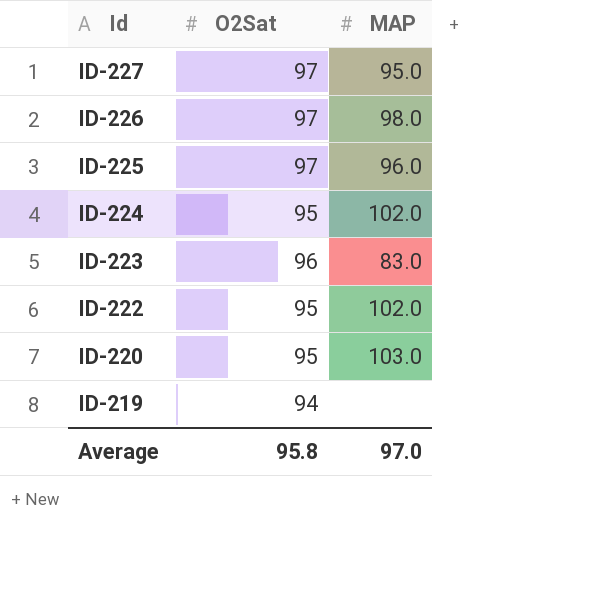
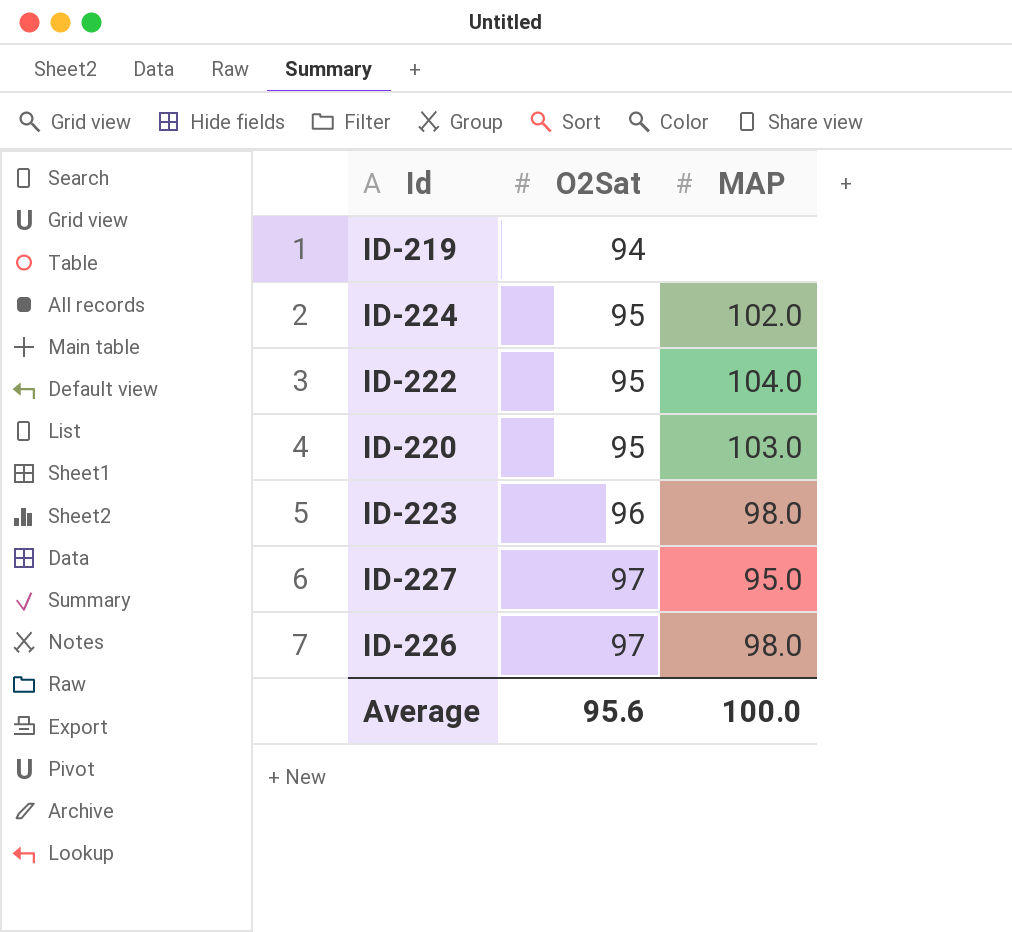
row order: Id descending -> O2Sat ascending
row ID-225: 97 | 96.0 -> none
ID-222 | MAP: 102.0 -> 104.0
ID-223 | MAP: 83.0 -> 98.0
Average | O2Sat: 95.8 -> 95.6
Average | MAP: 97.0 -> 100.0

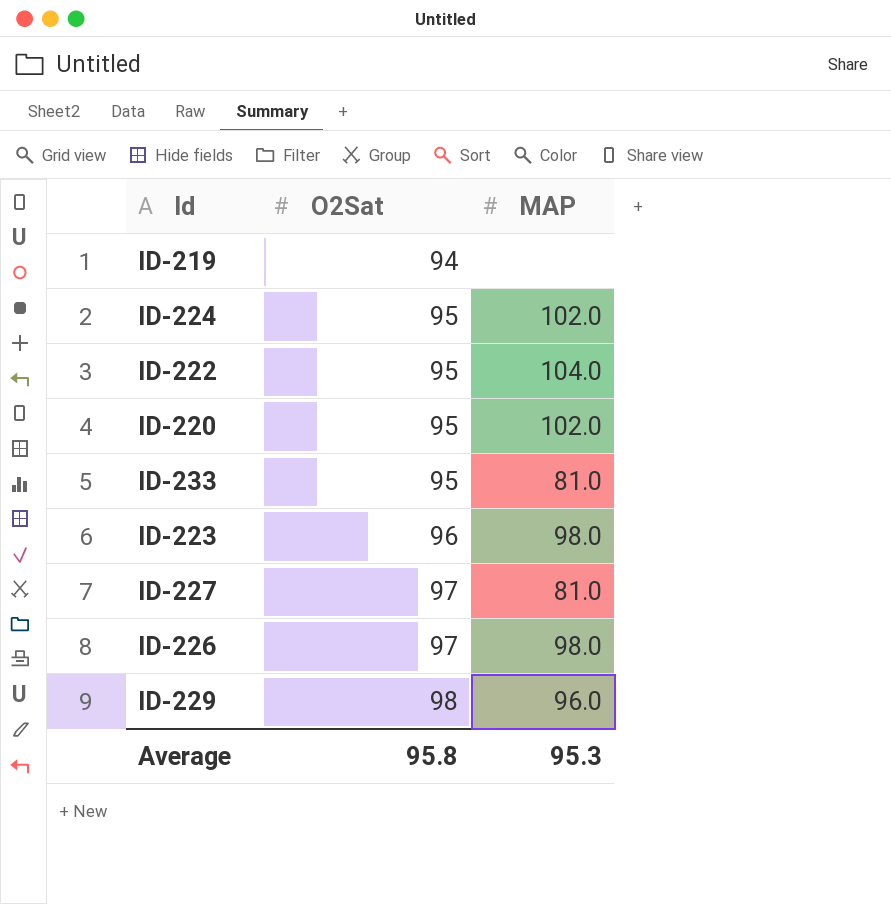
ID-220 | MAP: 103.0 -> 102.0
row ID-233: none -> 95 | 81.0
ID-227 | MAP: 95.0 -> 81.0
row ID-229: none -> 98 | 96.0
Average | O2Sat: 95.6 -> 95.8
Average | MAP: 100.0 -> 95.3

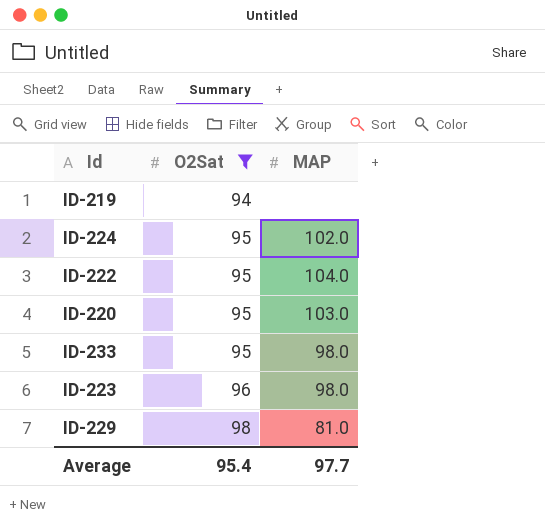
filter: none -> O2Sat != 97
ID-220 | MAP: 102.0 -> 103.0
ID-233 | MAP: 81.0 -> 98.0
ID-229 | MAP: 96.0 -> 81.0
Average | O2Sat: 95.8 -> 95.4
Average | MAP: 95.3 -> 97.7

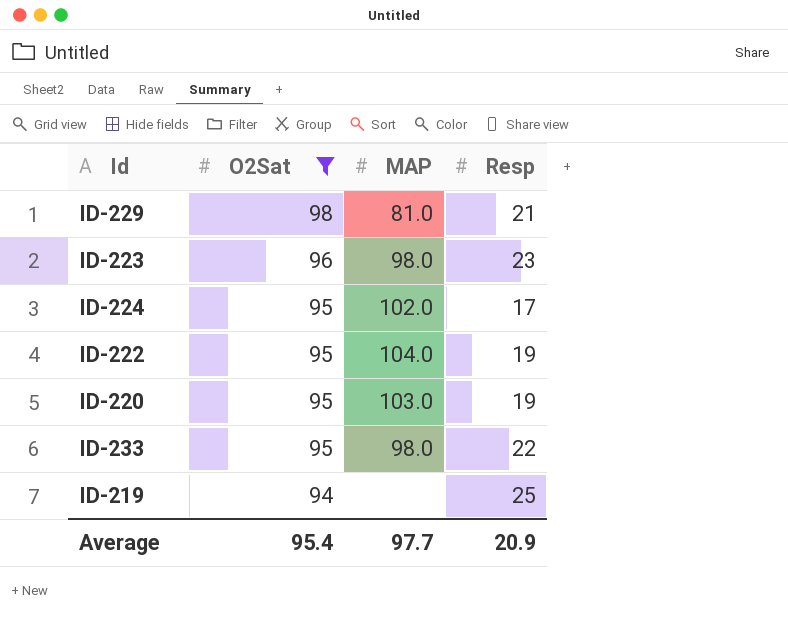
row order: O2Sat ascending -> O2Sat descending
column Resp | position: none -> 4

